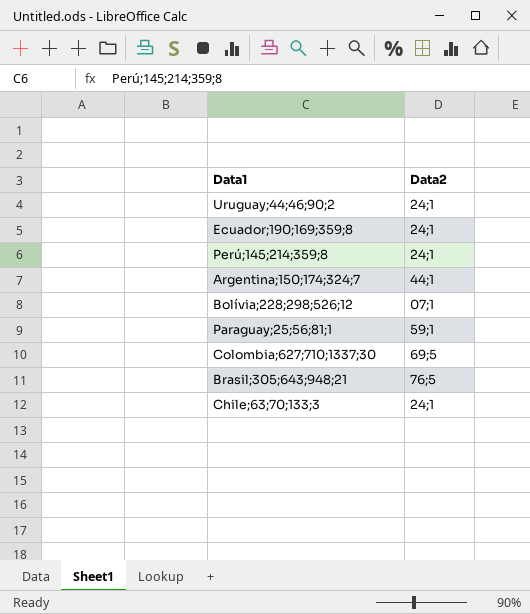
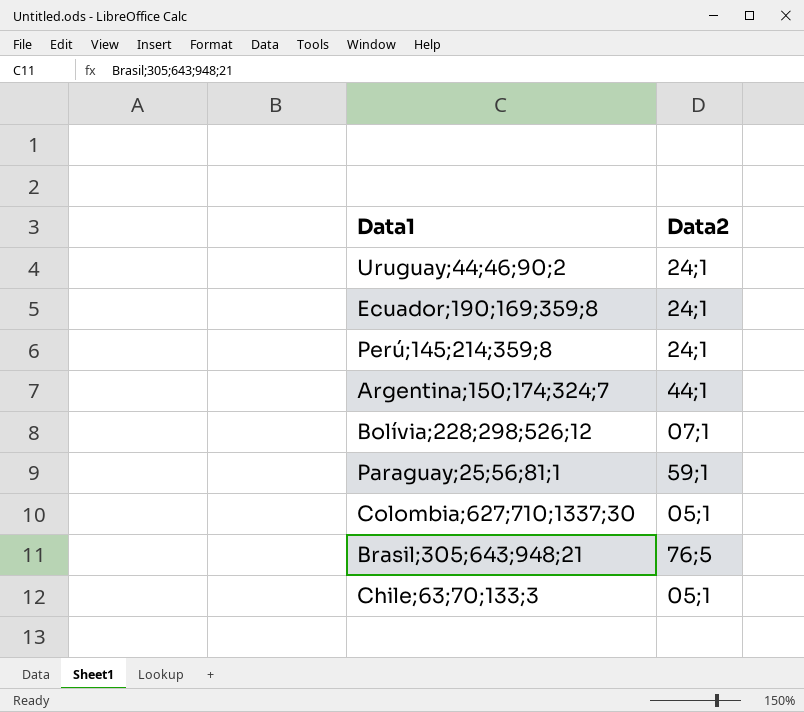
Colombia;627;710;1337;30 | Data2: 69;5 -> 05;1
Chile;63;70;133;3 | Data2: 24;1 -> 05;1

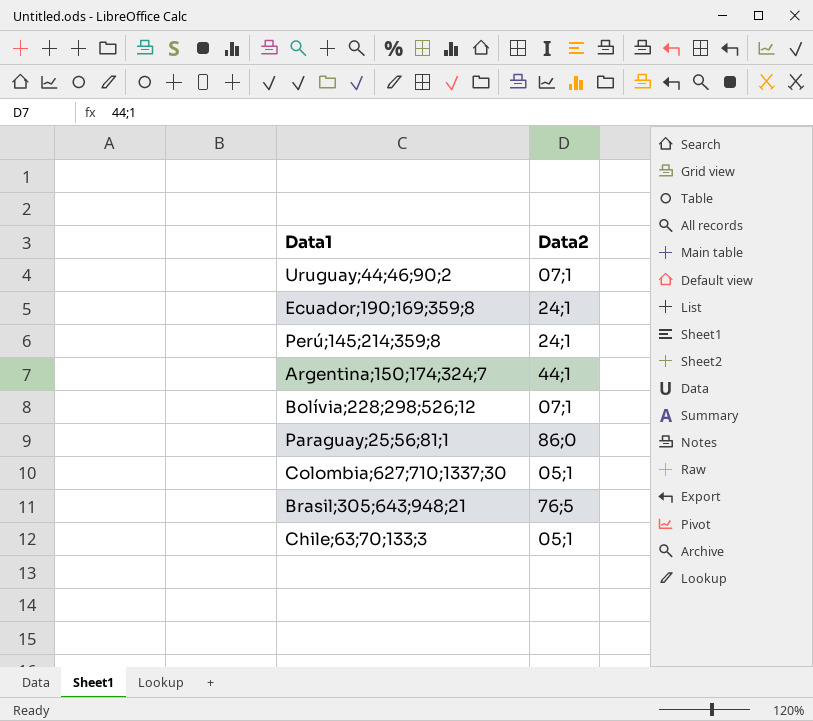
Uruguay;44;46;90;2 | Data2: 24;1 -> 07;1
Paraguay;25;56;81;1 | Data2: 59;1 -> 86;0

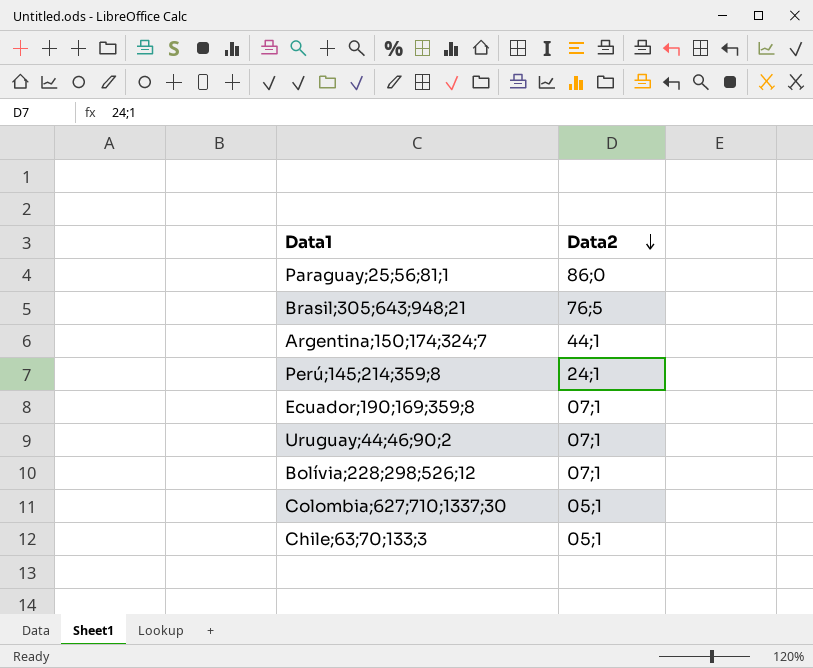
row order: none -> Data2 descending
Ecuador;190;169;359;8 | Data2: 24;1 -> 07;1

